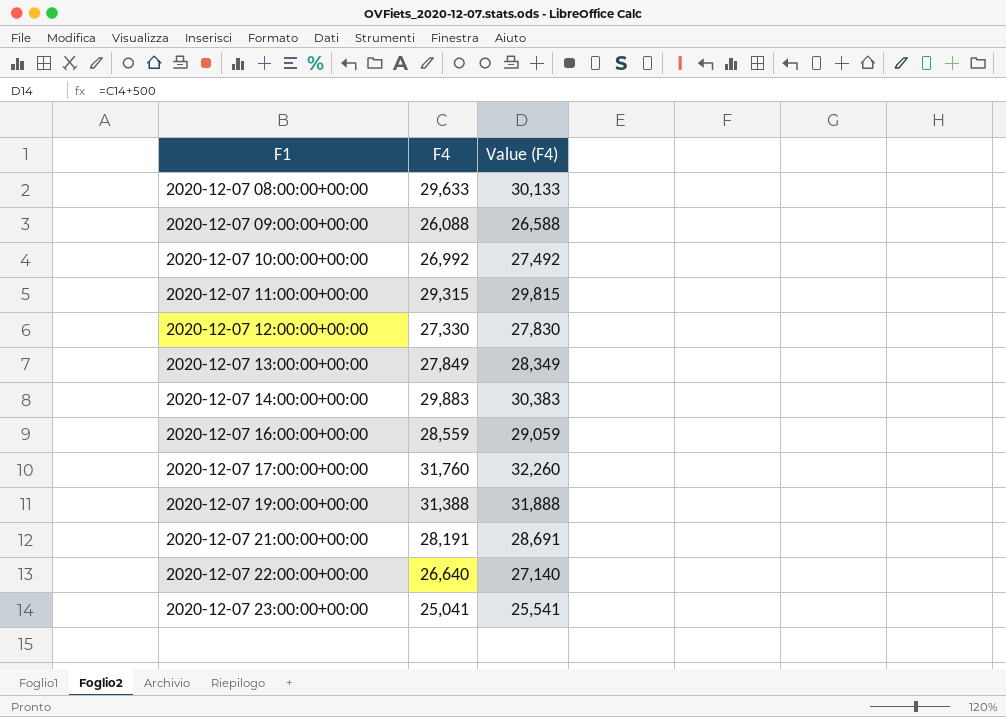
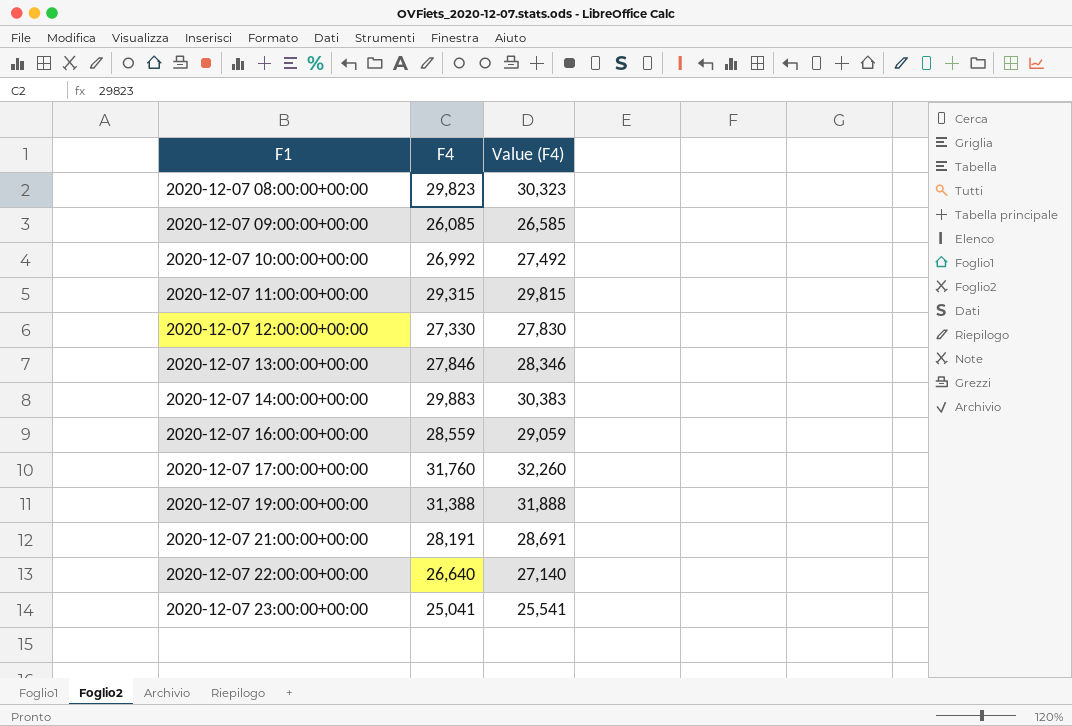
2020-12-07 08:00:00+00:00 | F4: 29,633 -> 29,823
2020-12-07 08:00:00+00:00 | Value (F4): 30,133 -> 30,323
2020-12-07 09:00:00+00:00 | F4: 26,088 -> 26,085
2020-12-07 09:00:00+00:00 | Value (F4): 26,588 -> 26,585
2020-12-07 13:00:00+00:00 | F4: 27,849 -> 27,846
2020-12-07 13:00:00+00:00 | Value (F4): 28,349 -> 28,346

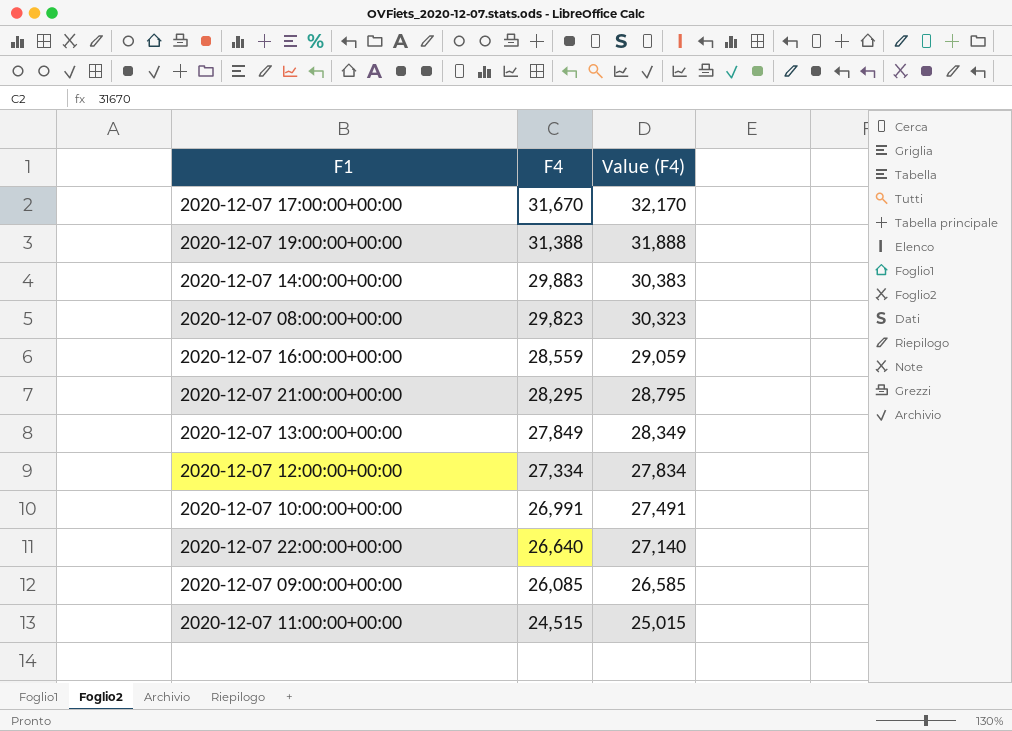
row order: F1 ascending -> F4 descending
row 2020-12-07 23:00:00+00:00: 25,041 | 25,541 -> none
2020-12-07 17:00:00+00:00 | F4: 31,760 -> 31,670
2020-12-07 17:00:00+00:00 | Value (F4): 32,260 -> 32,170
2020-12-07 21:00:00+00:00 | F4: 28,191 -> 28,295
2020-12-07 21:00:00+00:00 | Value (F4): 28,691 -> 28,795
2020-12-07 13:00:00+00:00 | F4: 27,846 -> 27,849
2020-12-07 13:00:00+00:00 | Value (F4): 28,346 -> 28,349
2020-12-07 12:00:00+00:00 | F4: 27,330 -> 27,334
2020-12-07 12:00:00+00:00 | Value (F4): 27,830 -> 27,834
2020-12-07 10:00:00+00:00 | F4: 26,992 -> 26,991
2020-12-07 10:00:00+00:00 | Value (F4): 27,492 -> 27,491
2020-12-07 11:00:00+00:00 | F4: 29,315 -> 24,515
2020-12-07 11:00:00+00:00 | Value (F4): 29,815 -> 25,015

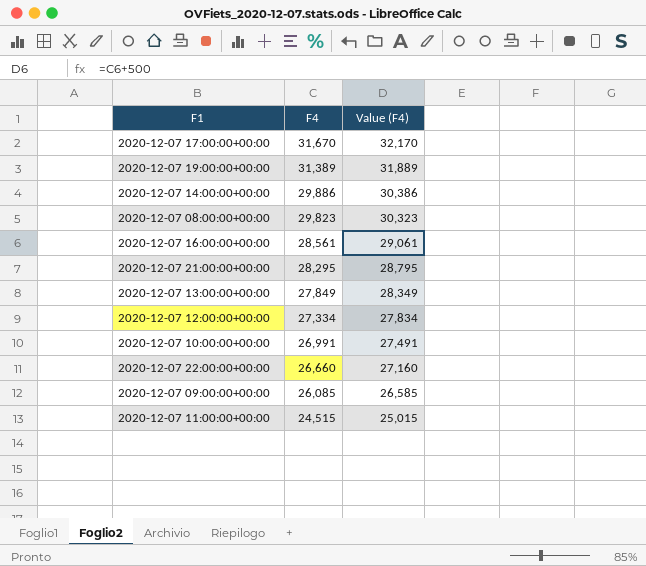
2020-12-07 19:00:00+00:00 | F4: 31,388 -> 31,389
2020-12-07 19:00:00+00:00 | Value (F4): 31,888 -> 31,889
2020-12-07 14:00:00+00:00 | F4: 29,883 -> 29,886
2020-12-07 14:00:00+00:00 | Value (F4): 30,383 -> 30,386
2020-12-07 16:00:00+00:00 | F4: 28,559 -> 28,561
2020-12-07 16:00:00+00:00 | Value (F4): 29,059 -> 29,061
2020-12-07 22:00:00+00:00 | F4: 26,640 -> 26,660
2020-12-07 22:00:00+00:00 | Value (F4): 27,140 -> 27,160

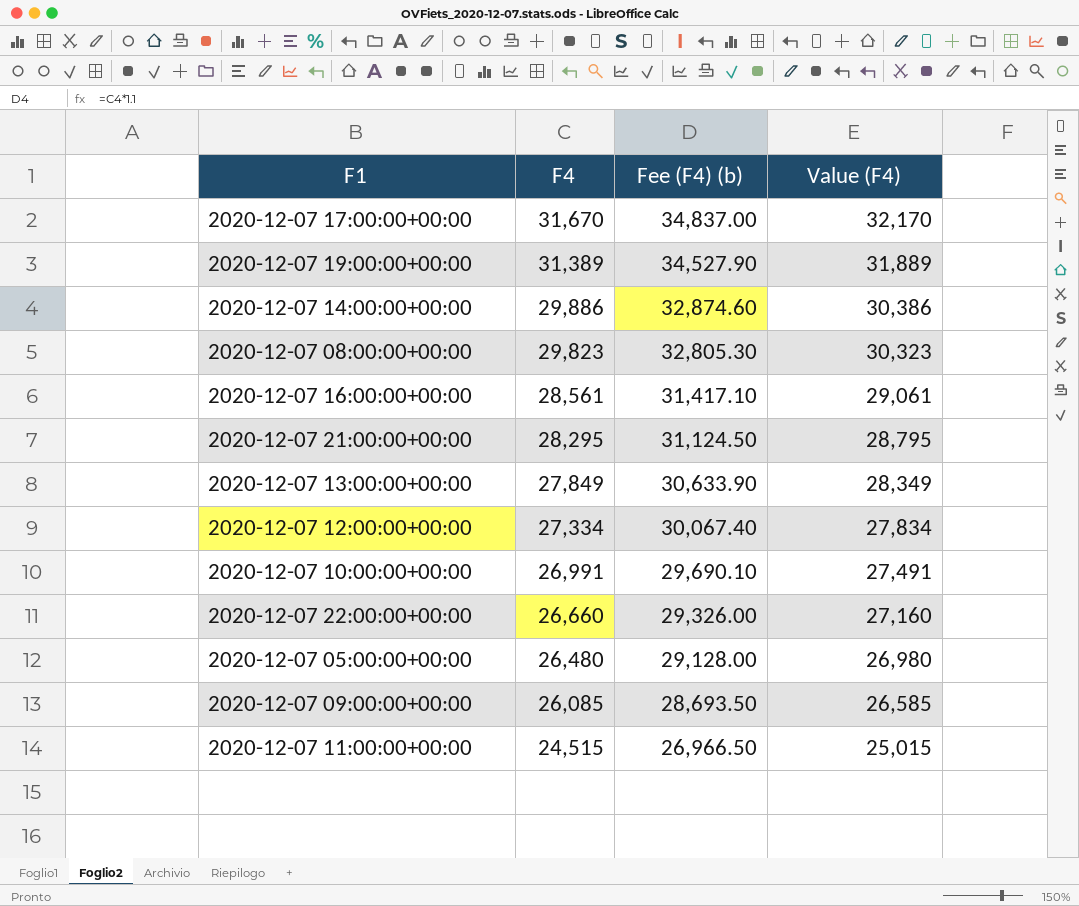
column Fee (F4) (b) | formula: none -> [F4] * 1.1
row 2020-12-07 05:00:00+00:00: none -> 26,480 | 29,128.00 | 26,980

